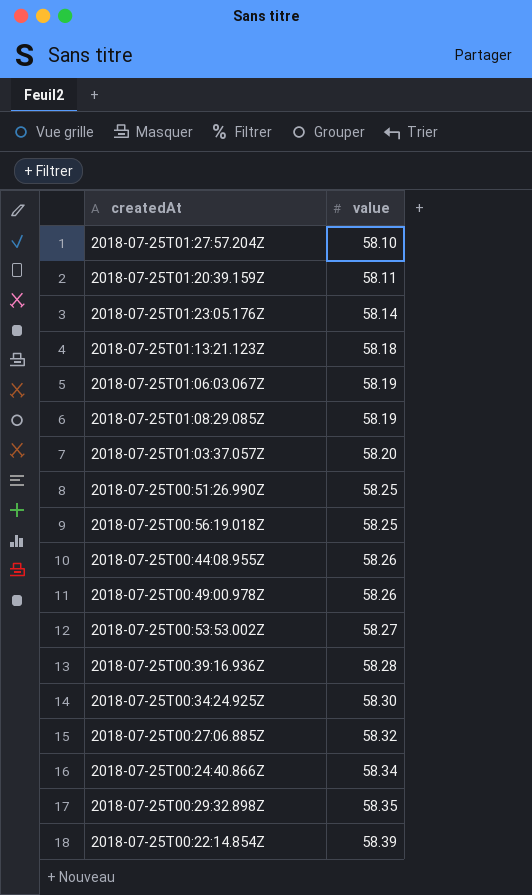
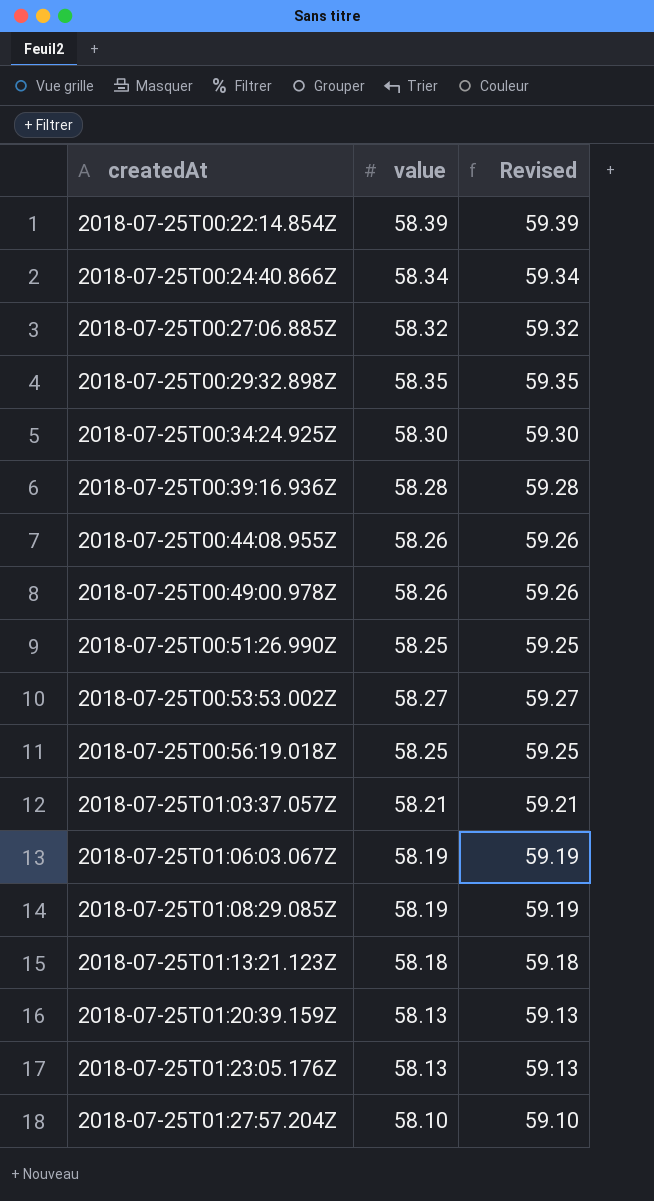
row order: value ascending -> createdAt ascending
column Revised | formula: none -> [value] + 1
2018-07-25T01:03:37.057Z | value: 58.20 -> 58.21
2018-07-25T01:20:39.159Z | value: 58.11 -> 58.13
2018-07-25T01:23:05.176Z | value: 58.14 -> 58.13

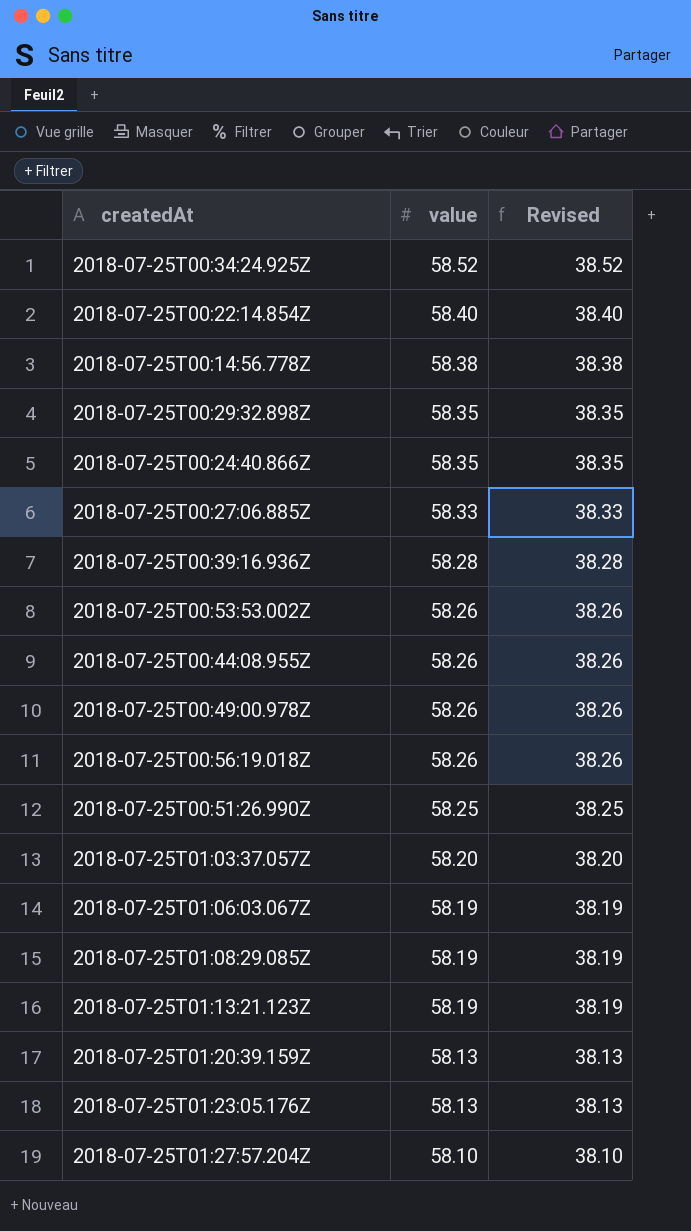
row order: createdAt ascending -> value descending
column Revised | formula: [value] + 1 -> [value] - 20
2018-07-25T00:34:24.925Z | value: 58.30 -> 58.52
2018-07-25T00:22:14.854Z | value: 58.39 -> 58.40
row 2018-07-25T00:14:56.778Z: none -> 58.38 | 38.38
2018-07-25T00:24:40.866Z | value: 58.34 -> 58.35
2018-07-25T00:27:06.885Z | value: 58.32 -> 58.33
2018-07-25T00:53:53.002Z | value: 58.27 -> 58.26
2018-07-25T00:56:19.018Z | value: 58.25 -> 58.26
2018-07-25T01:03:37.057Z | value: 58.21 -> 58.20
2018-07-25T01:13:21.123Z | value: 58.18 -> 58.19

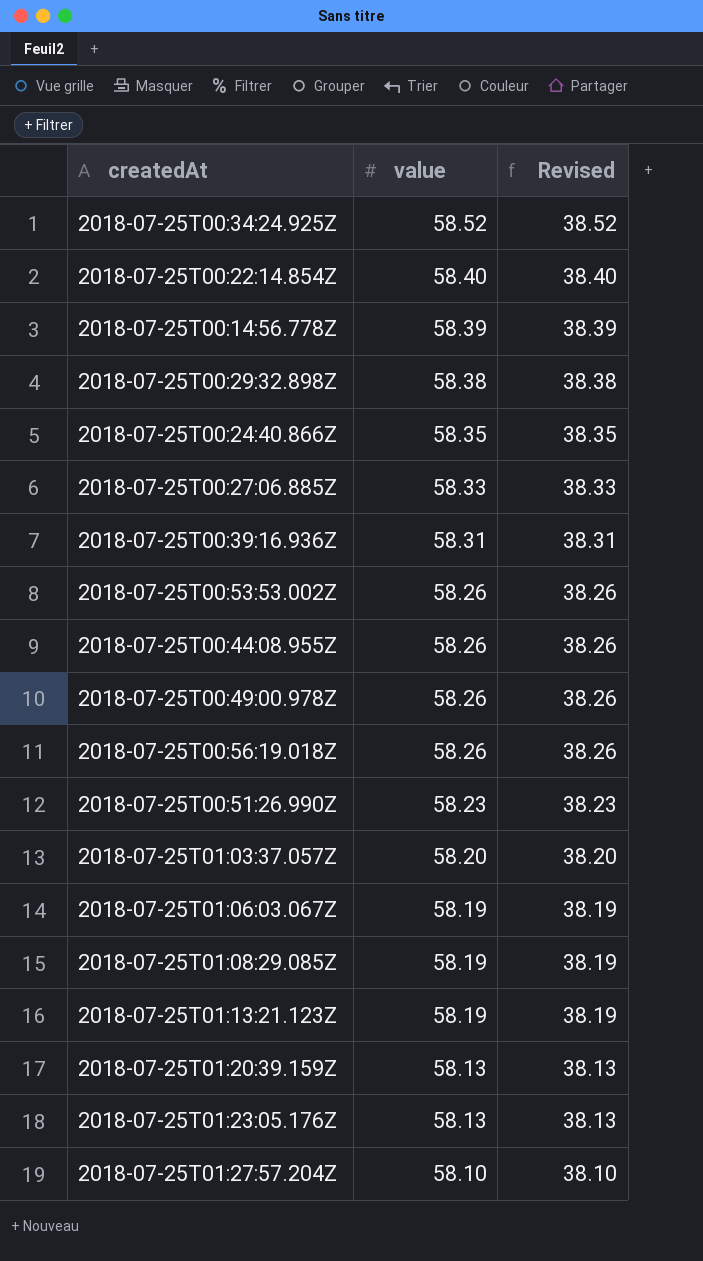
2018-07-25T00:14:56.778Z | value: 58.38 -> 58.39
2018-07-25T00:14:56.778Z | Revised: 38.38 -> 38.39
2018-07-25T00:29:32.898Z | value: 58.35 -> 58.38
2018-07-25T00:29:32.898Z | Revised: 38.35 -> 38.38
2018-07-25T00:39:16.936Z | value: 58.28 -> 58.31
2018-07-25T00:39:16.936Z | Revised: 38.28 -> 38.31
2018-07-25T00:51:26.990Z | value: 58.25 -> 58.23
2018-07-25T00:51:26.990Z | Revised: 38.25 -> 38.23

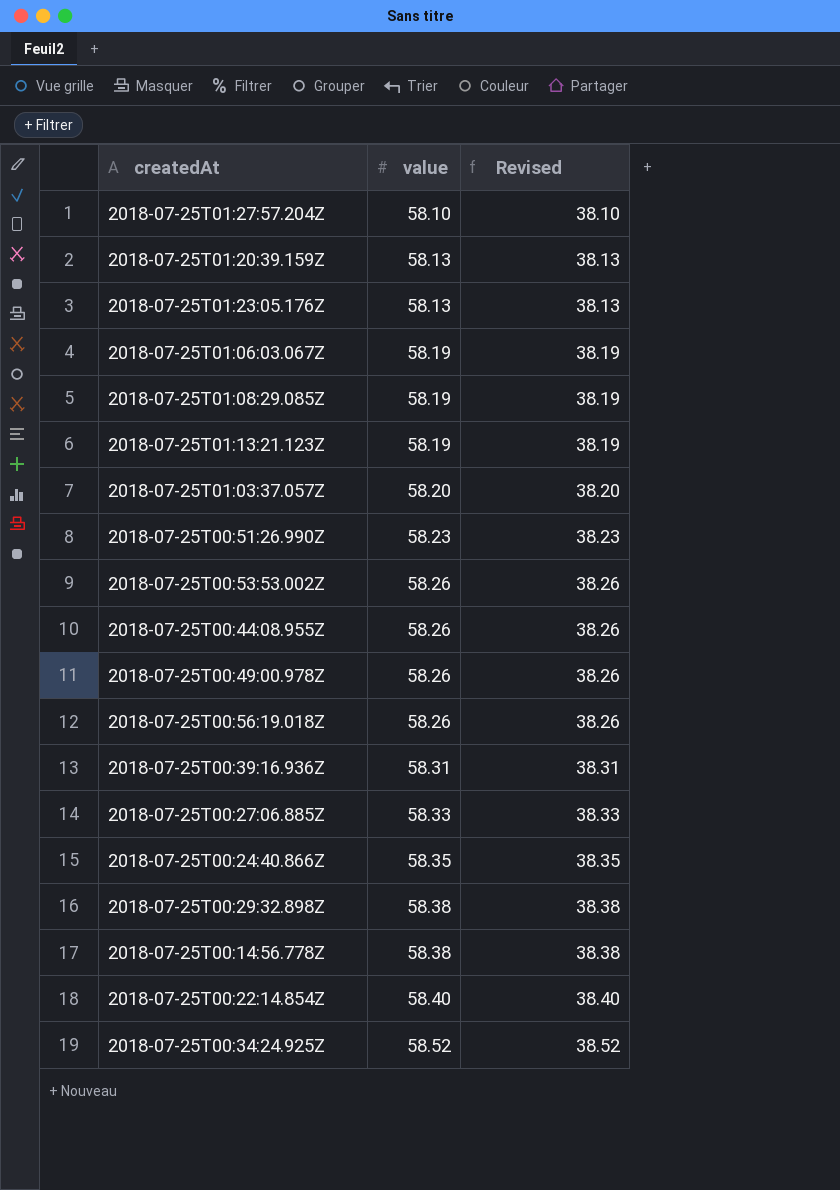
row order: value descending -> value ascending
2018-07-25T00:14:56.778Z | value: 58.39 -> 58.38
2018-07-25T00:14:56.778Z | Revised: 38.39 -> 38.38

